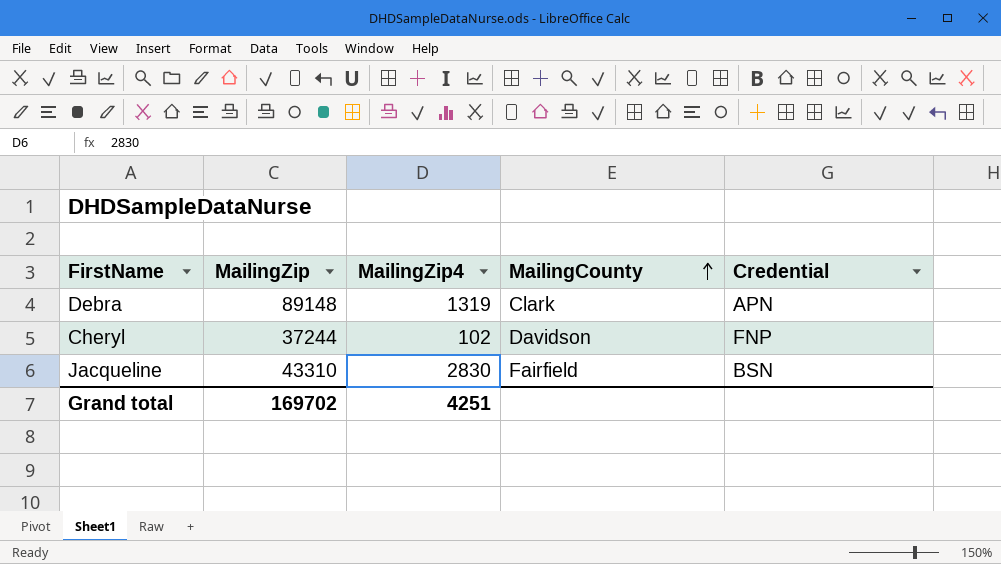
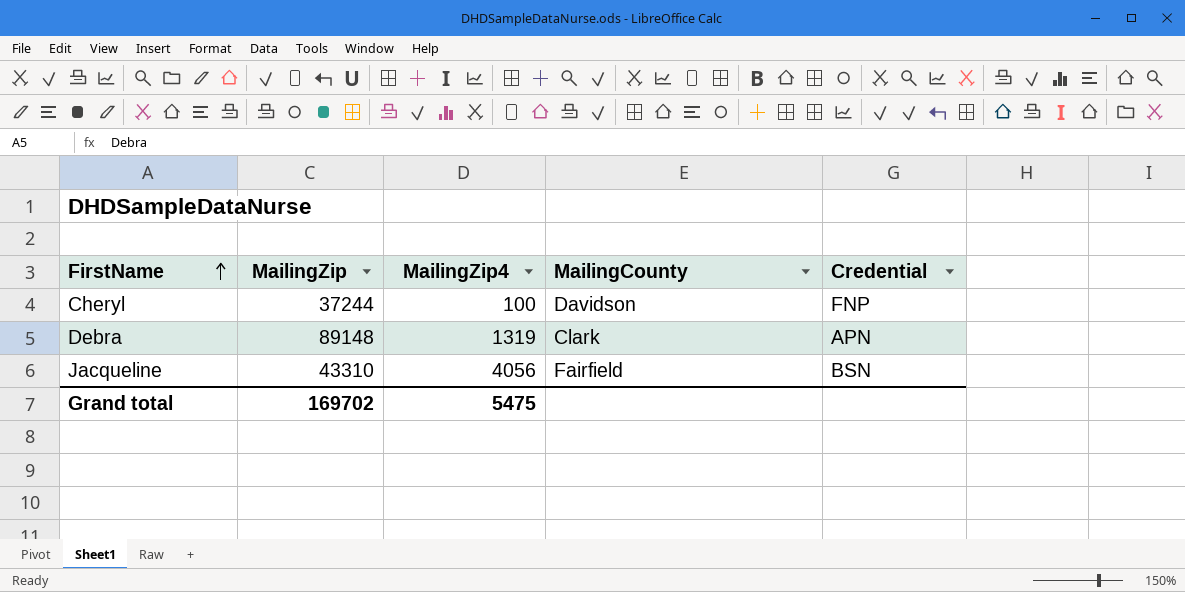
row order: MailingCounty ascending -> FirstName ascending
Cheryl | MailingZip4: 102 -> 100
Jacqueline | MailingZip4: 2830 -> 4056
Grand total | MailingZip4: 4251 -> 5475

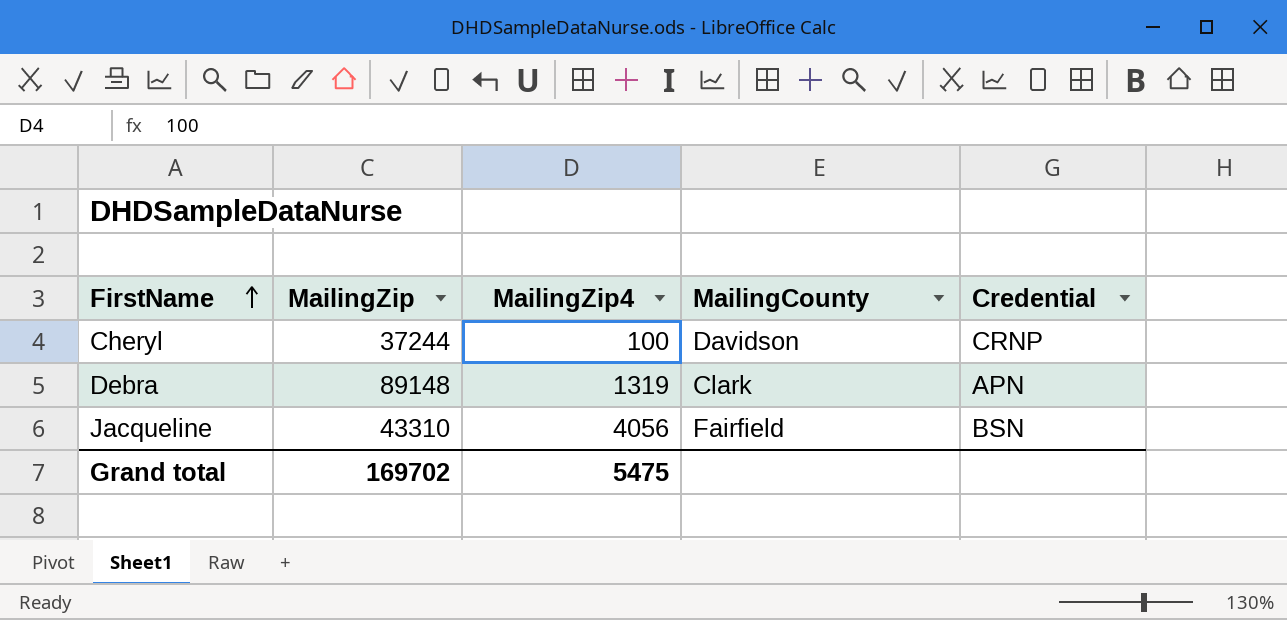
Cheryl | Credential: FNP -> CRNP

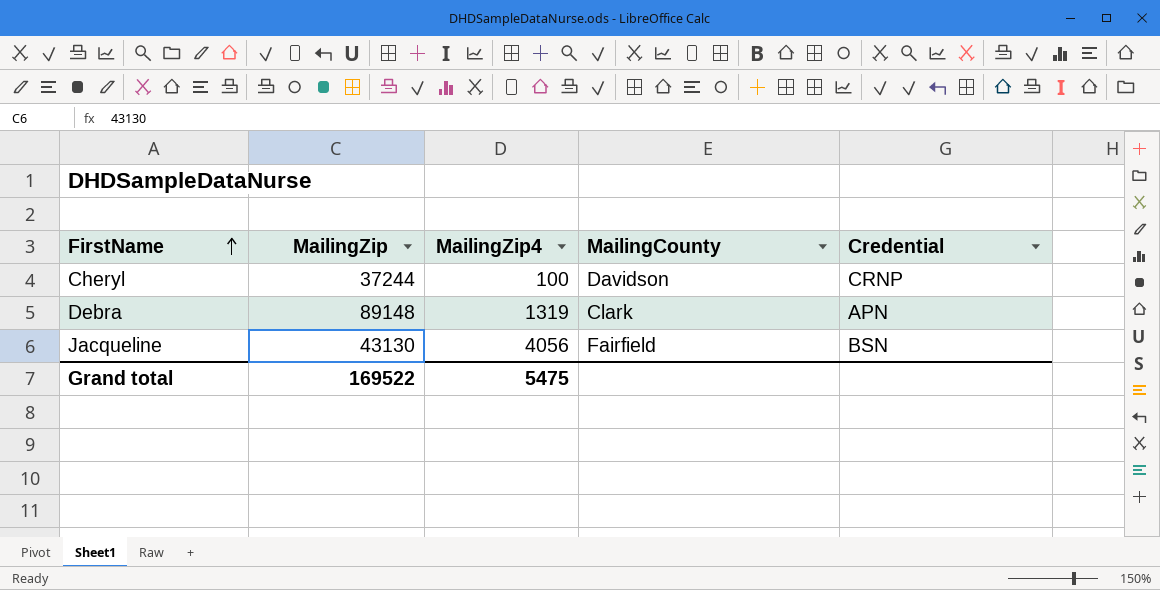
Jacqueline | MailingZip: 43310 -> 43130
Grand total | MailingZip: 169702 -> 169522

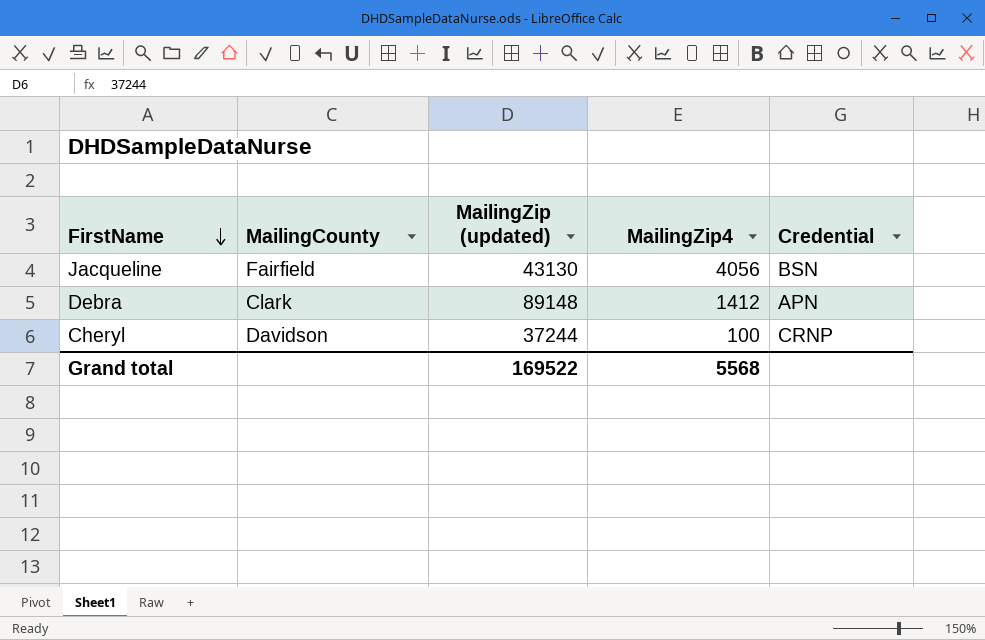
row order: FirstName ascending -> FirstName descending
column MailingCounty | position: 4 -> 2
column name: MailingZip -> MailingZip (updated)
Debra | MailingZip4: 1319 -> 1412
Grand total | MailingZip4: 5475 -> 5568

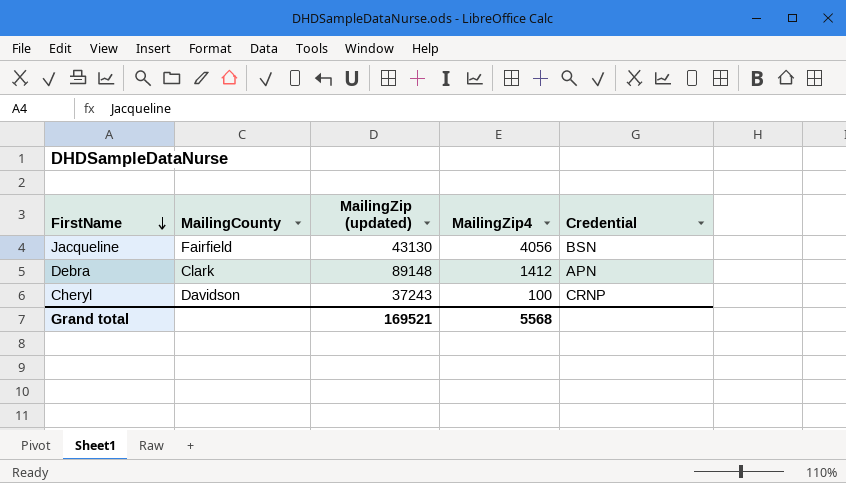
Cheryl | MailingZip (updated): 37244 -> 37243
Grand total | MailingZip (updated): 169522 -> 169521

